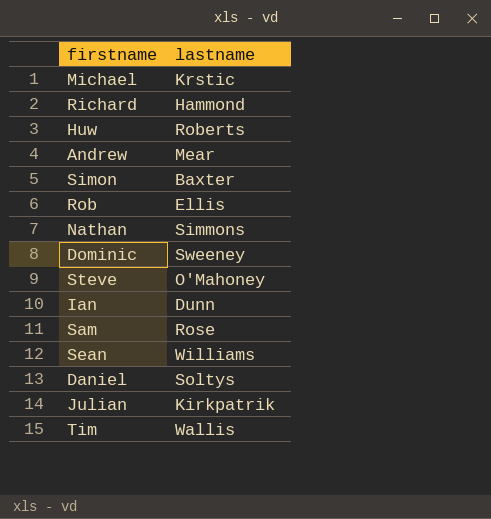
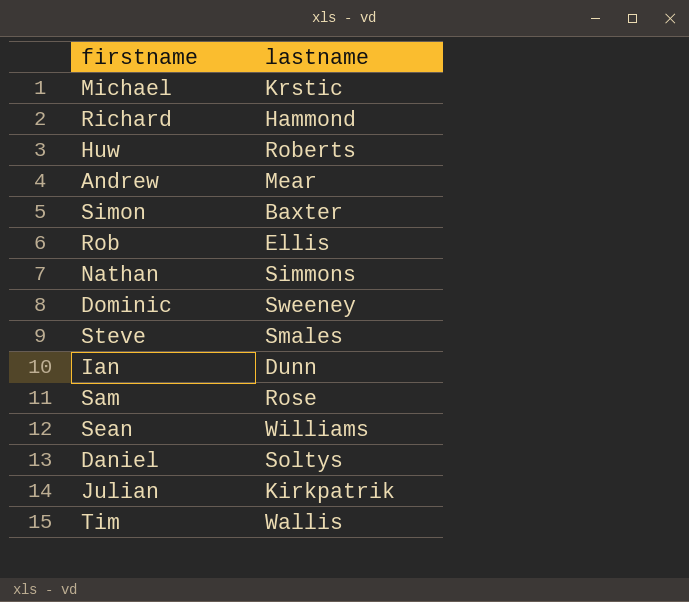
Steve | lastname: O'Mahoney -> Smales

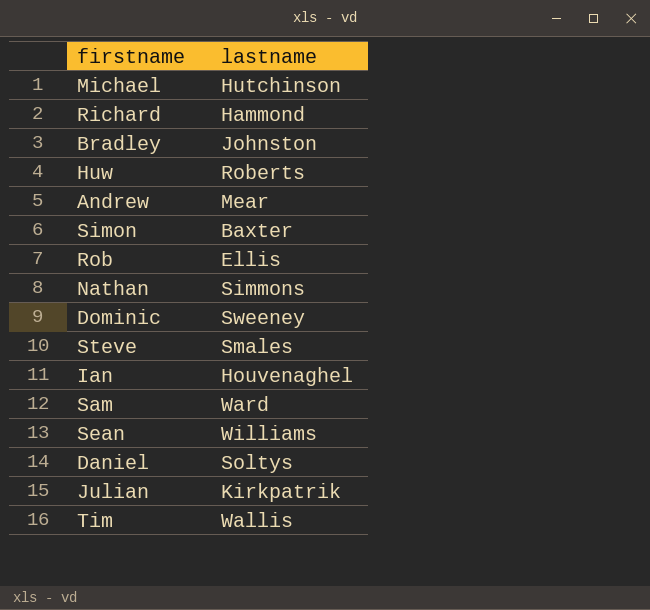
Michael | lastname: Krstic -> Hutchinson
row Bradley: none -> Johnston
Ian | lastname: Dunn -> Houvenaghel
Sam | lastname: Rose -> Ward

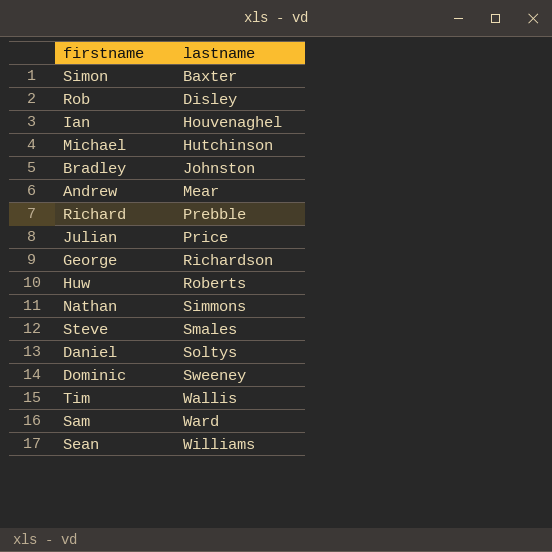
row order: none -> lastname ascending
Rob | lastname: Ellis -> Disley
Richard | lastname: Hammond -> Prebble
Julian | lastname: Kirkpatrik -> Price
row George: none -> Richardson

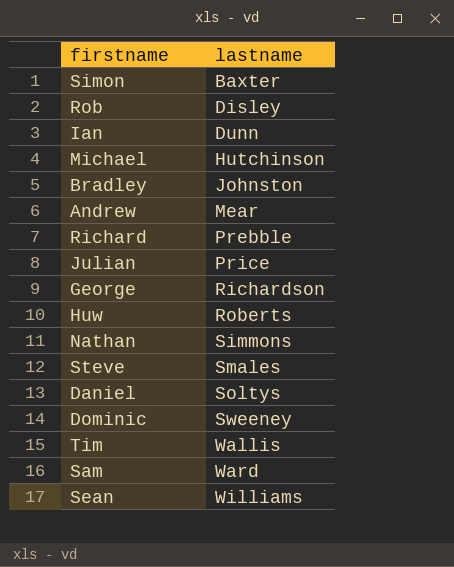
Ian | lastname: Houvenaghel -> Dunn

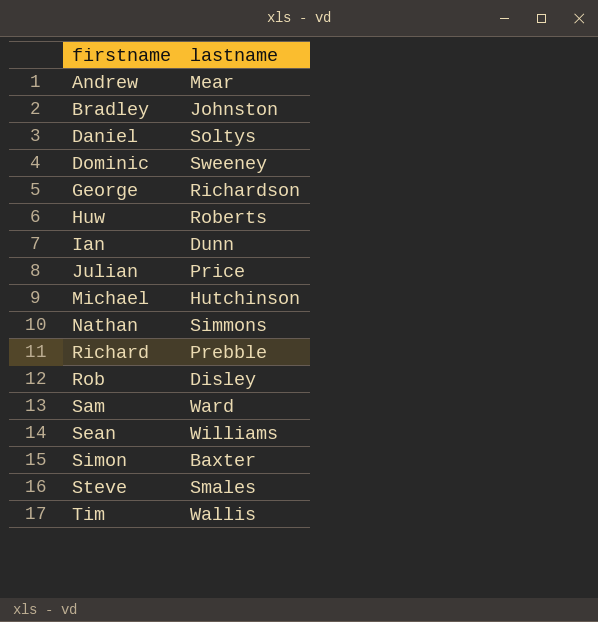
row order: lastname ascending -> firstname ascending

